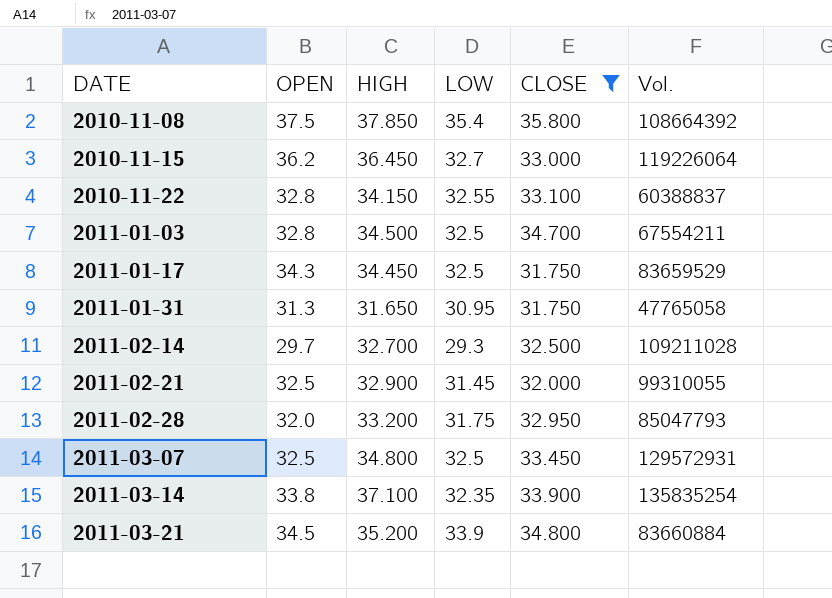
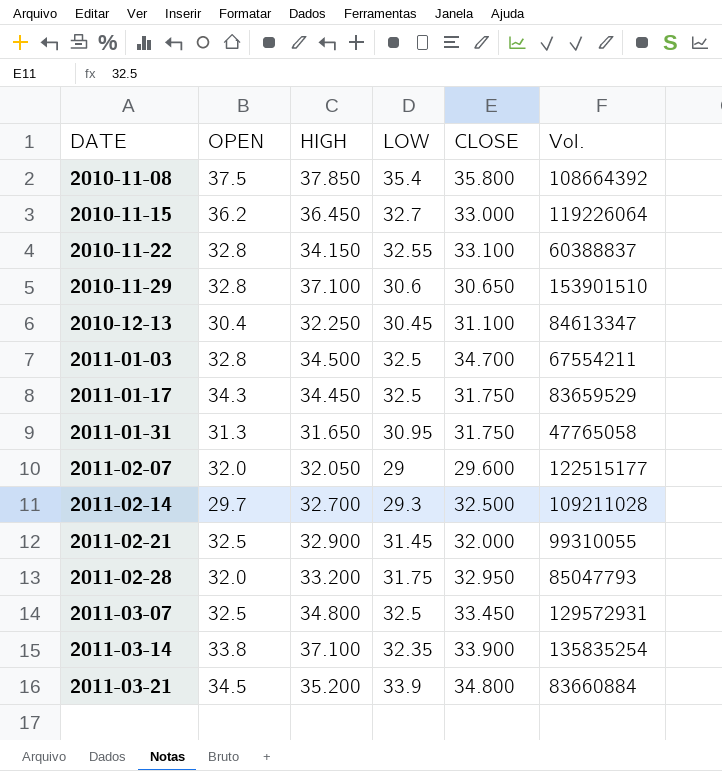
filter: CLOSE >= 31.750 -> none

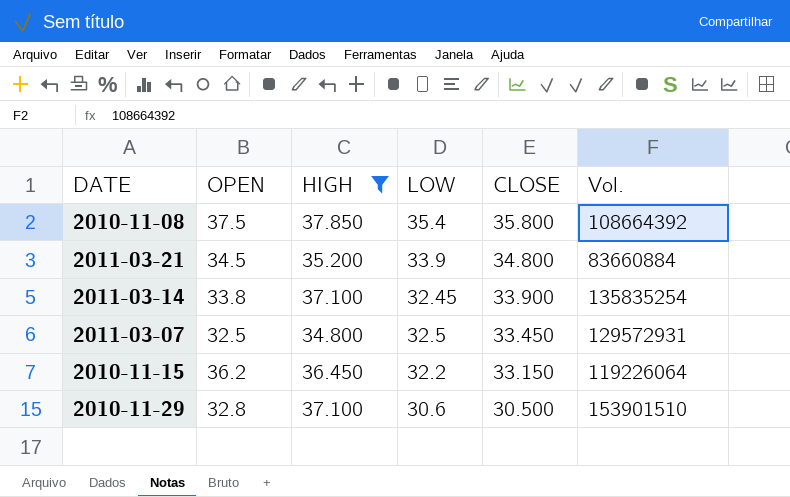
filter: none -> HIGH >= 34.800
row order: DATE ascending -> CLOSE descending
2011-03-14 | LOW: 32.35 -> 32.45
2010-11-15 | LOW: 32.7 -> 32.2
2010-11-15 | CLOSE: 33.000 -> 33.150
2010-11-29 | CLOSE: 30.650 -> 30.500

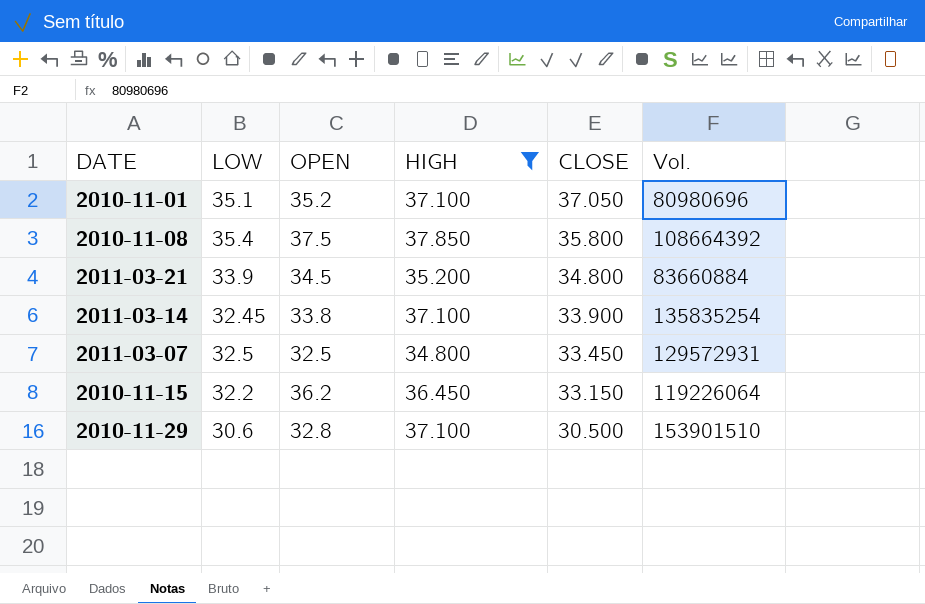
column LOW | position: 4 -> 2
row 2010-11-01: none -> 35.1 | 35.2 | 37.100 | 37.050 | 80980696

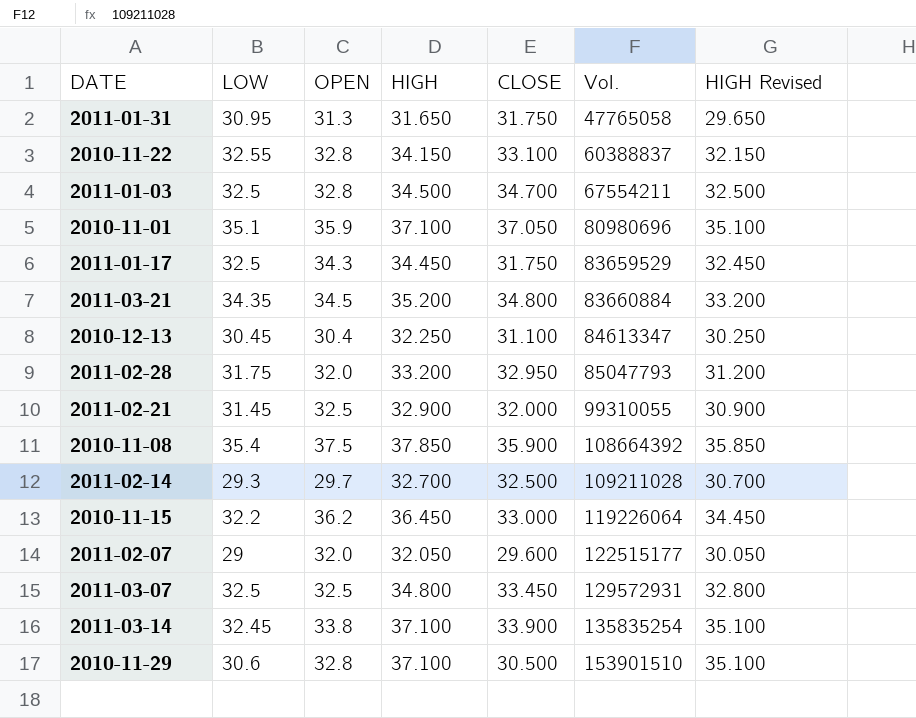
filter: HIGH >= 34.800 -> none
row order: CLOSE descending -> Vol. ascending
column HIGH Revised | formula: none -> [HIGH] - 2
2010-11-01 | OPEN: 35.2 -> 35.9
2011-03-21 | LOW: 33.9 -> 34.35
2010-11-08 | CLOSE: 35.800 -> 35.900
2010-11-15 | CLOSE: 33.150 -> 33.000

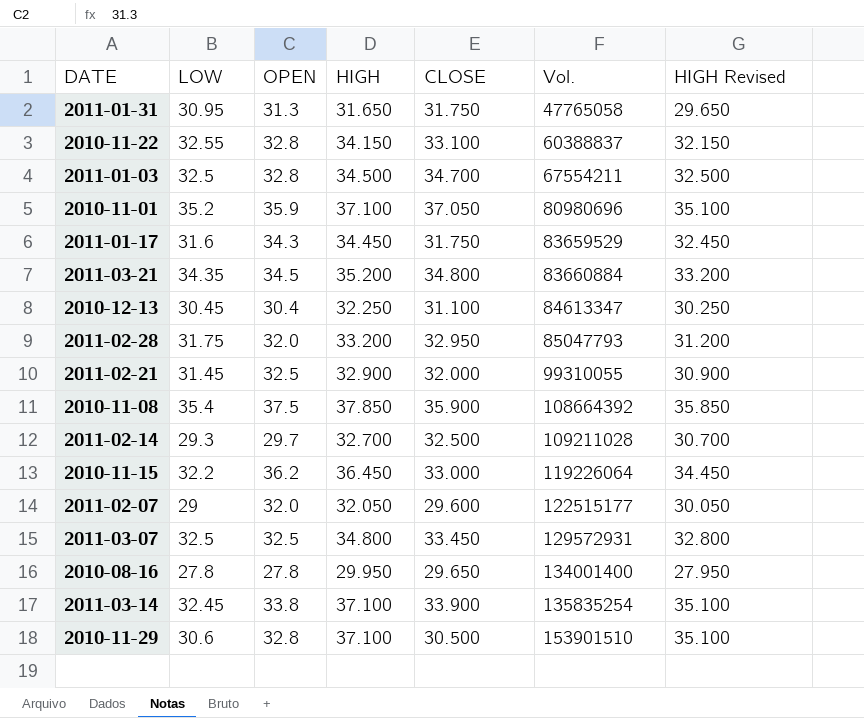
2010-11-01 | LOW: 35.1 -> 35.2
2011-01-17 | LOW: 32.5 -> 31.6
row 2010-08-16: none -> 27.8 | 27.8 | 29.950 | 29.650 | 134001400 | 27.950

